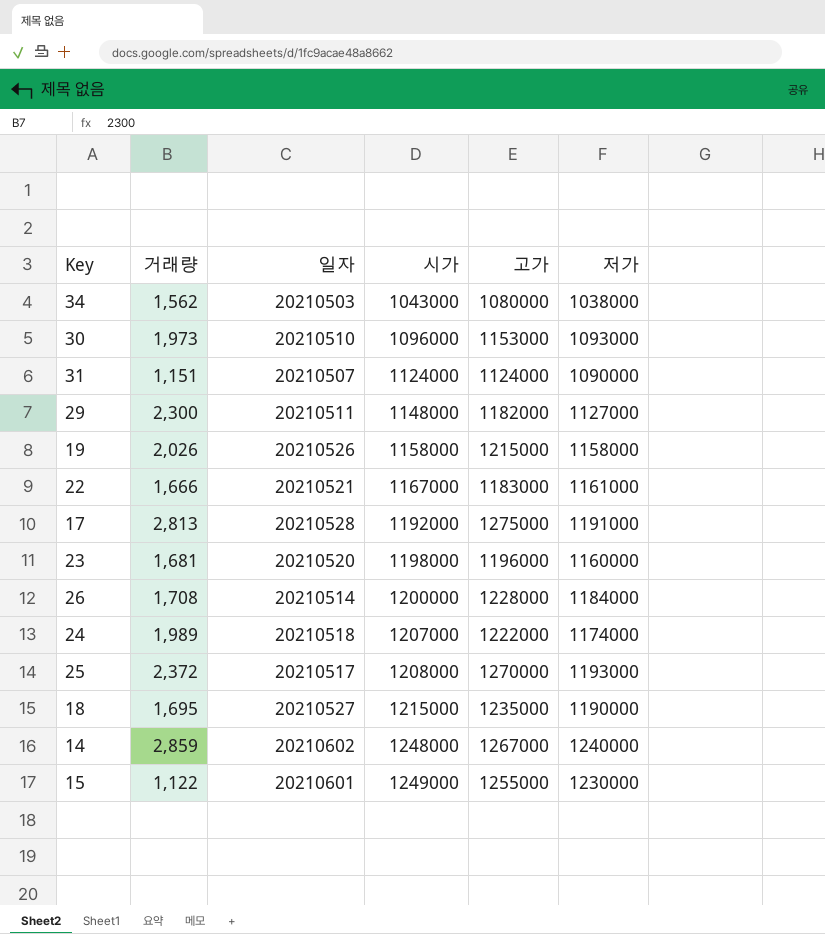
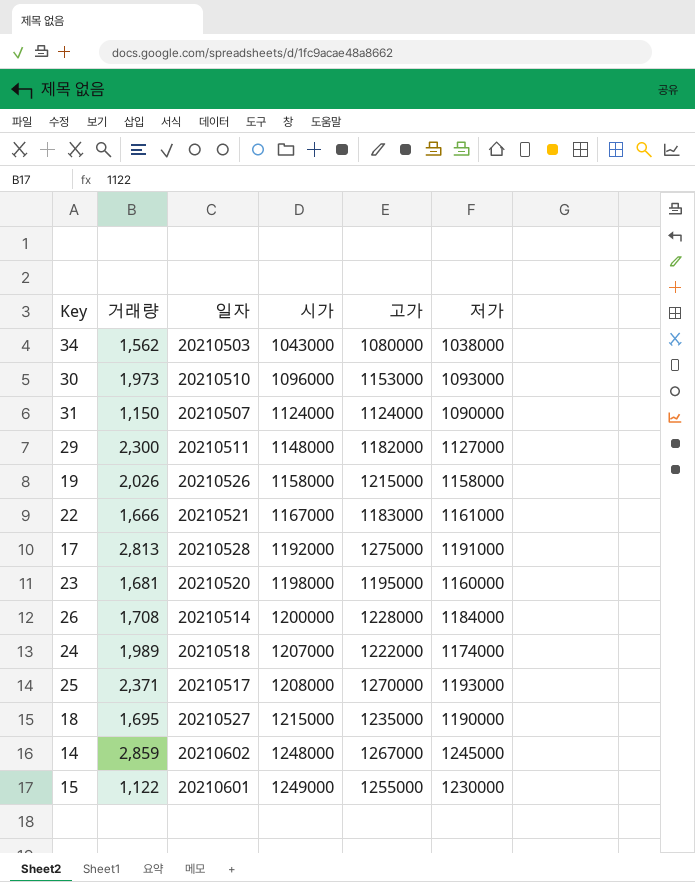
31 | 거래량: 1,151 -> 1,150
23 | 고가: 1196000 -> 1195000
25 | 거래량: 2,372 -> 2,371
14 | 저가: 1240000 -> 1245000

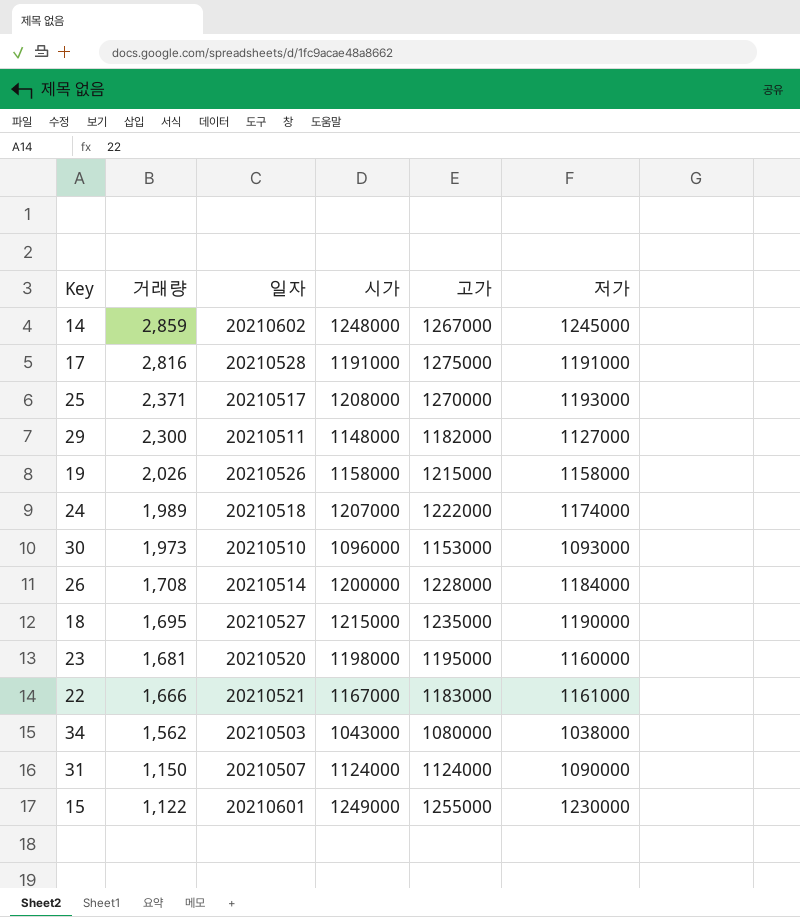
row order: 시가 ascending -> 거래량 descending
17 | 거래량: 2,813 -> 2,816
17 | 시가: 1192000 -> 1191000

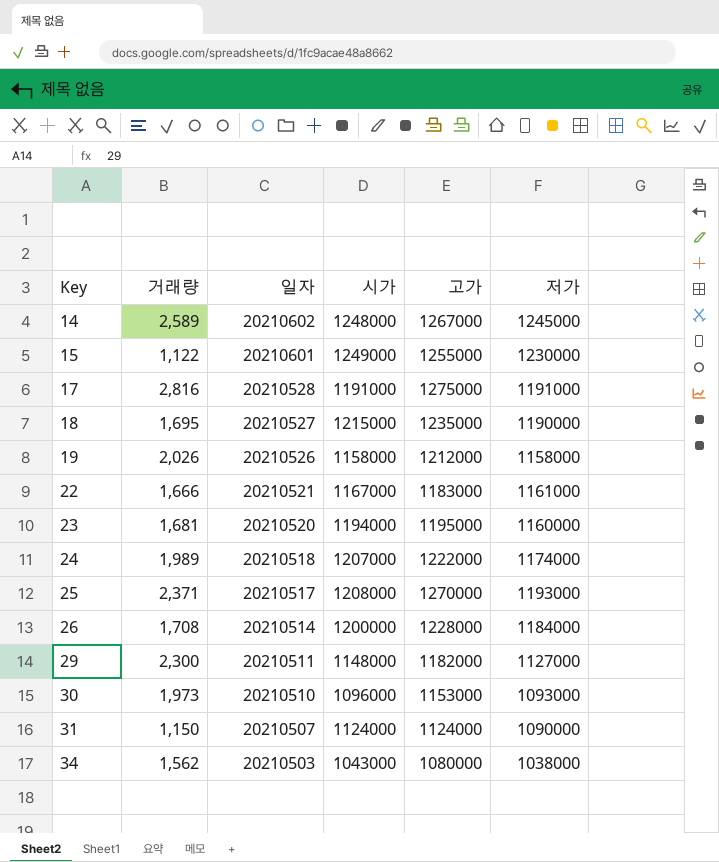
row order: 거래량 descending -> Key ascending
14 | 거래량: 2,859 -> 2,589
19 | 고가: 1215000 -> 1212000
23 | 시가: 1198000 -> 1194000

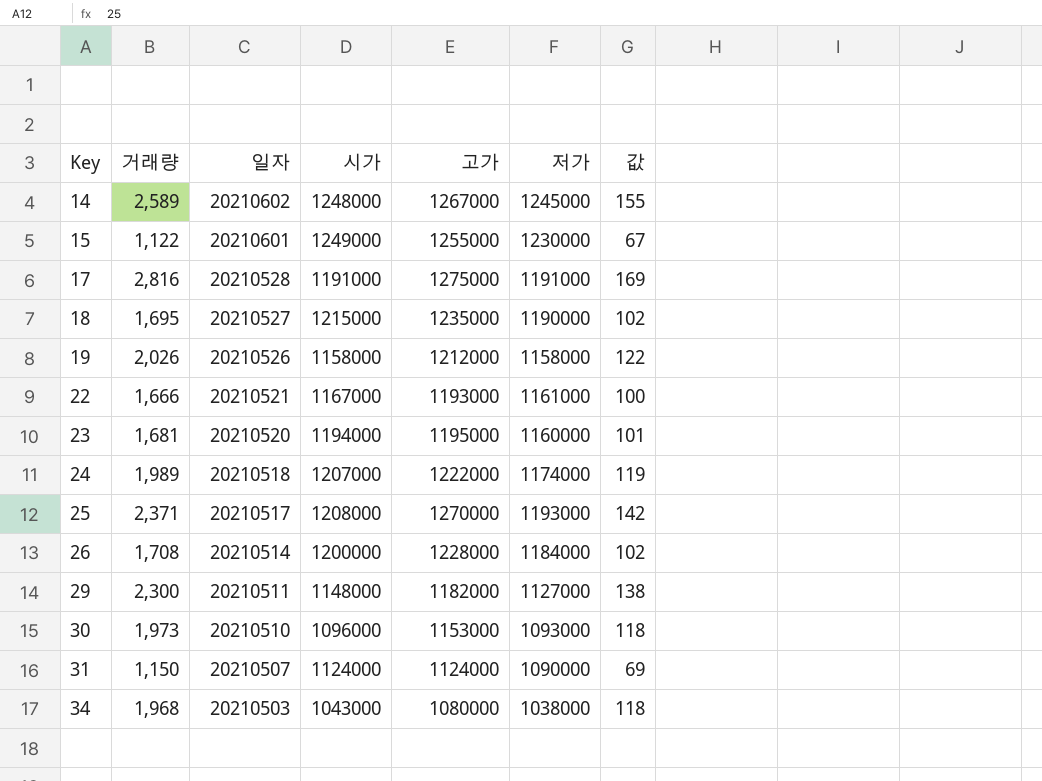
column 값 | formula: none -> [거래량] * 0.06
22 | 고가: 1183000 -> 1193000
34 | 거래량: 1,562 -> 1,968

